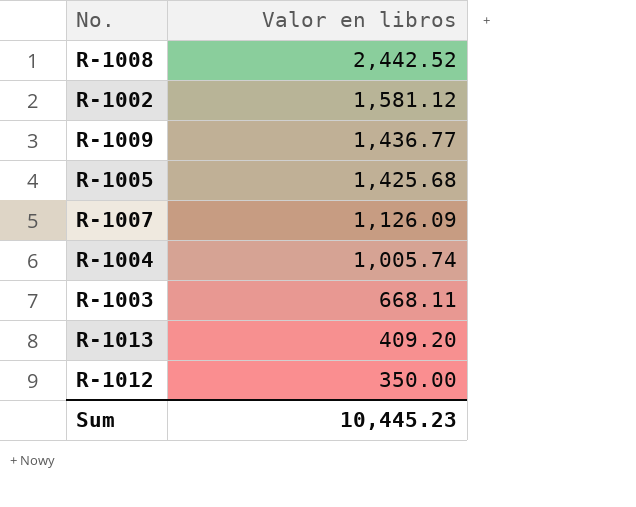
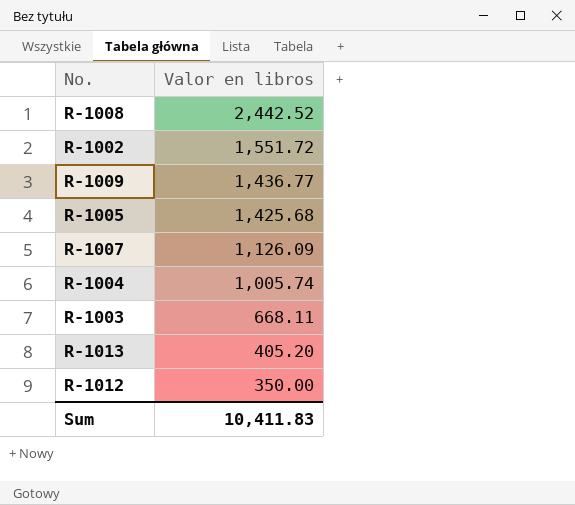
R-1002 | Valor en libros: 1,581.12 -> 1,551.72
R-1013 | Valor en libros: 409.20 -> 405.20
Sum | Valor en libros: 10,445.23 -> 10,411.83

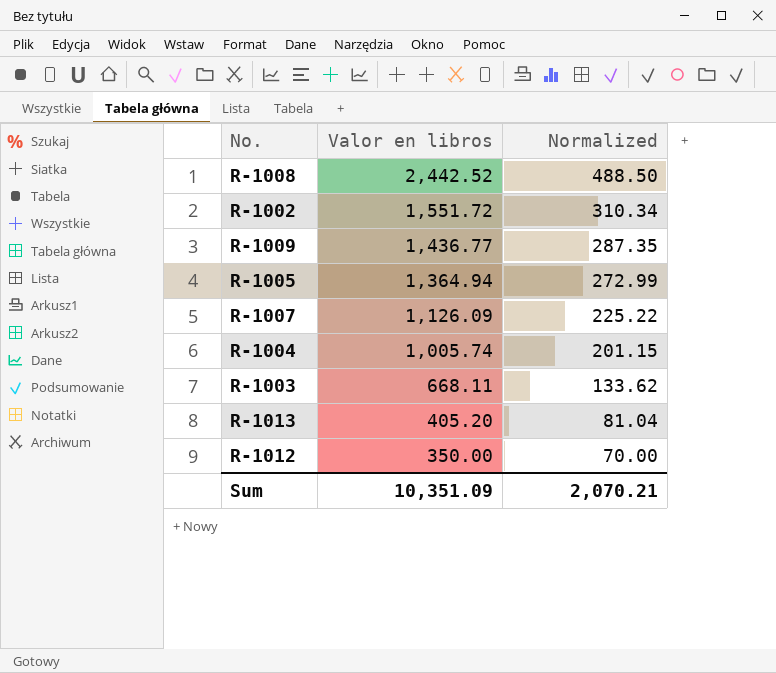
column Normalized | formula: none -> [Valor en libros] * 0.2
R-1005 | Valor en libros: 1,425.68 -> 1,364.94
Sum | Valor en libros: 10,411.83 -> 10,351.09

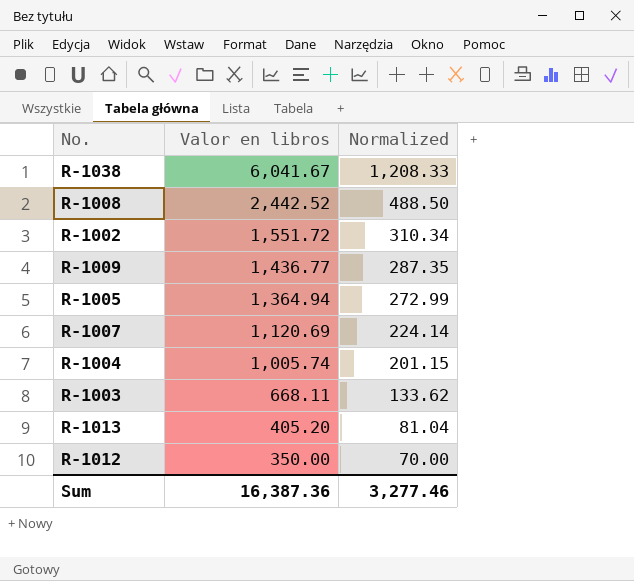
row R-1038: none -> 6,041.67 | 1,208.33
R-1007 | Valor en libros: 1,126.09 -> 1,120.69
R-1007 | Normalized: 225.22 -> 224.14
Sum | Valor en libros: 10,351.09 -> 16,387.36
Sum | Normalized: 2,070.21 -> 3,277.46

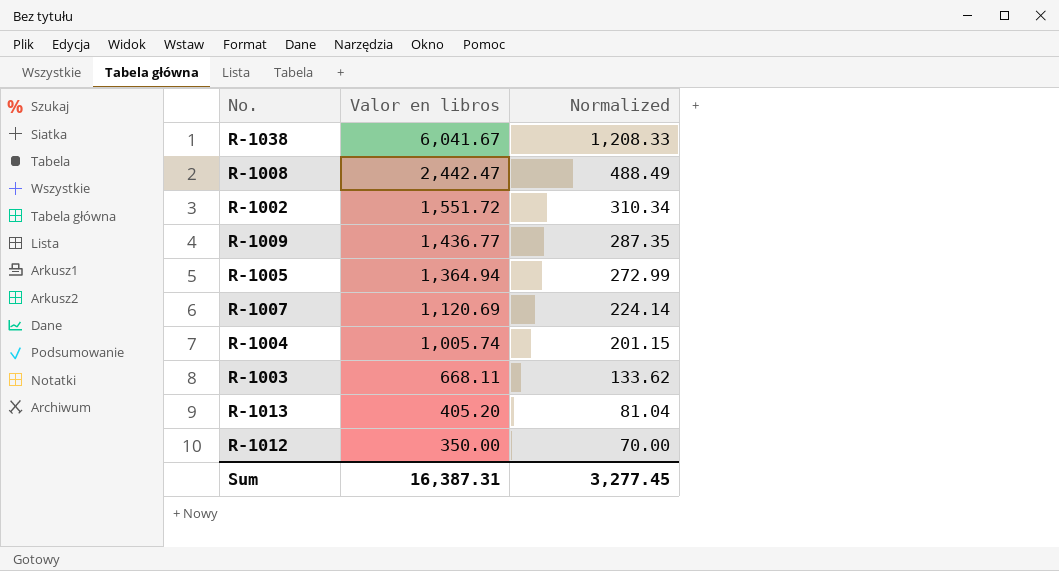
R-1008 | Valor en libros: 2,442.52 -> 2,442.47
R-1008 | Normalized: 488.50 -> 488.49
Sum | Valor en libros: 16,387.36 -> 16,387.31
Sum | Normalized: 3,277.46 -> 3,277.45

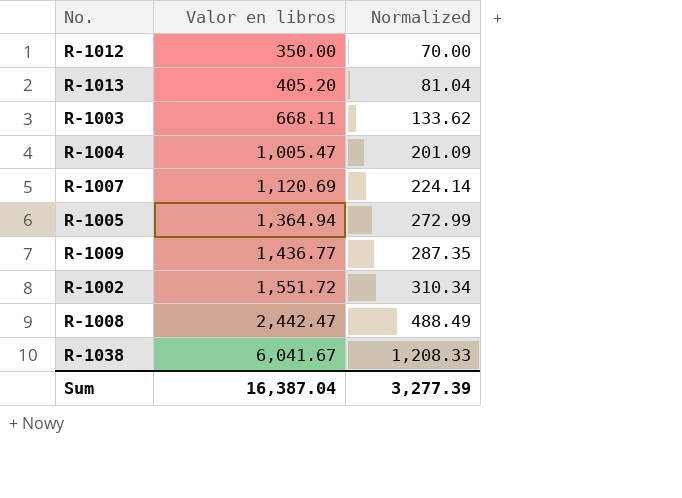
row order: Valor en libros descending -> Valor en libros ascending
R-1004 | Valor en libros: 1,005.74 -> 1,005.47
R-1004 | Normalized: 201.15 -> 201.09
Sum | Valor en libros: 16,387.31 -> 16,387.04
Sum | Normalized: 3,277.45 -> 3,277.39

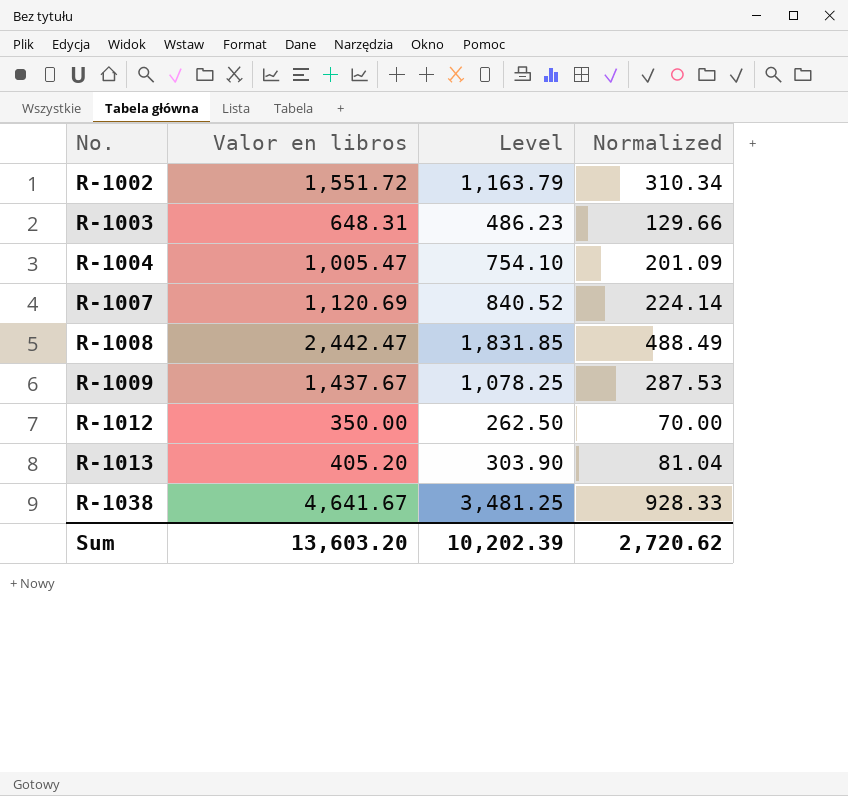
row order: Valor en libros ascending -> No. ascending
column Level | formula: none -> [Valor en libros] * 0.75
row R-1005: 1,364.94 | 272.99 -> none
R-1003 | Valor en libros: 668.11 -> 648.31
R-1003 | Normalized: 133.62 -> 129.66
R-1009 | Valor en libros: 1,436.77 -> 1,437.67
R-1009 | Normalized: 287.35 -> 287.53
R-1038 | Valor en libros: 6,041.67 -> 4,641.67
R-1038 | Normalized: 1,208.33 -> 928.33
Sum | Valor en libros: 16,387.04 -> 13,603.20
Sum | Normalized: 3,277.39 -> 2,720.62

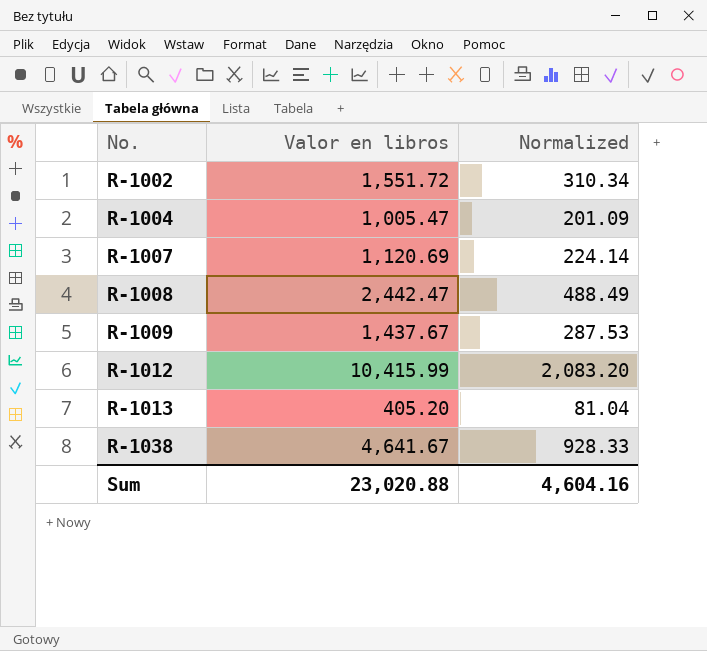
column Level | formula: [Valor en libros] * 0.75 -> none
row R-1003: 648.31 | 486.23 | 129.66 -> none
R-1012 | Valor en libros: 350.00 -> 10,415.99
R-1012 | Normalized: 70.00 -> 2,083.20
Sum | Valor en libros: 13,603.20 -> 23,020.88
Sum | Normalized: 2,720.62 -> 4,604.16

